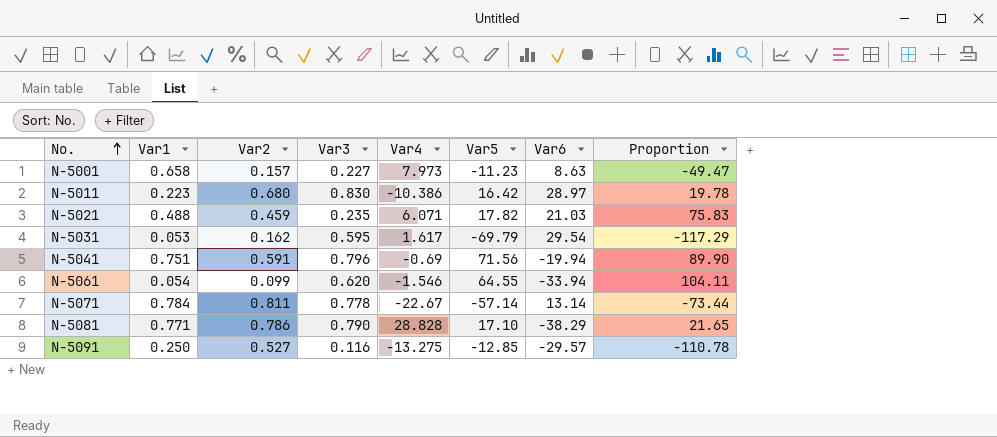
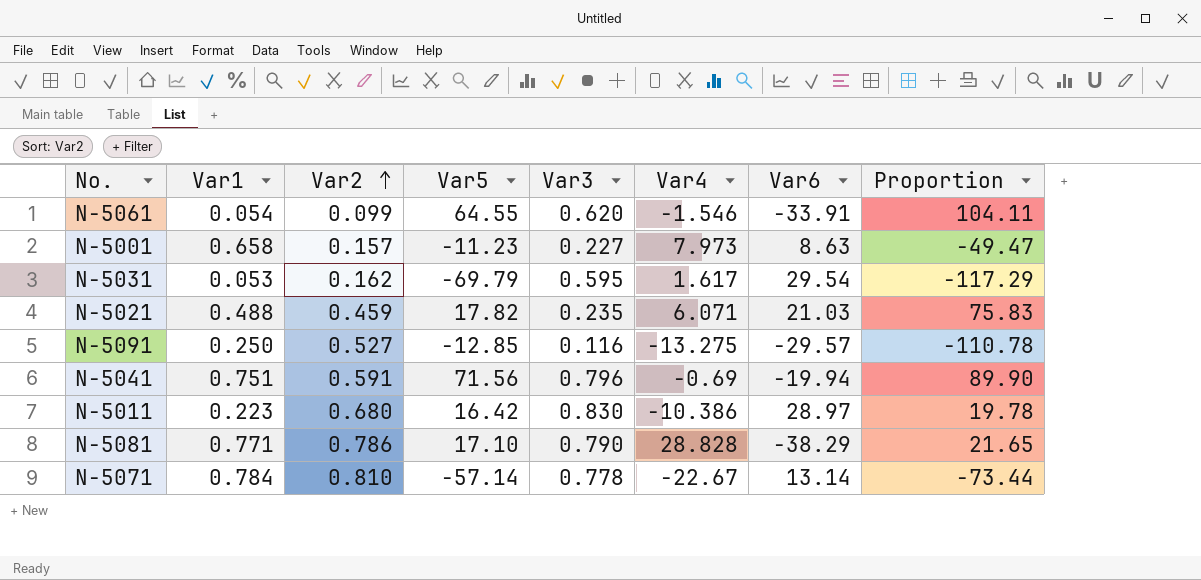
row order: No. ascending -> Var2 ascending
column Var5 | position: 6 -> 4
N-5061 | Var6: -33.94 -> -33.91
N-5071 | Var2: 0.811 -> 0.810

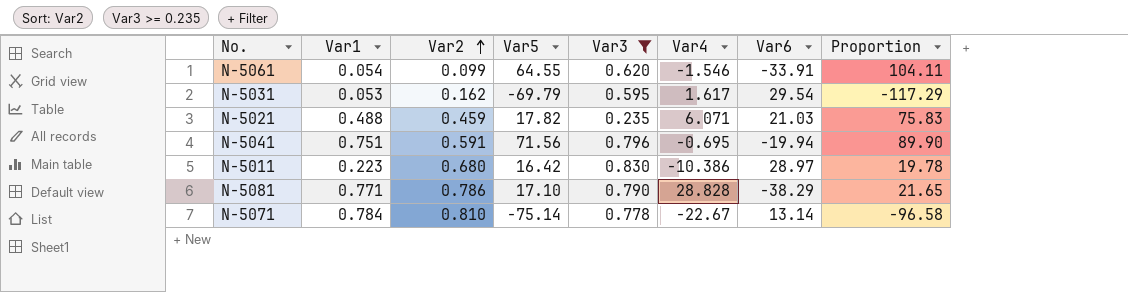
filter: none -> Var3 >= 0.235
N-5041 | Var4: -0.69 -> -0.695
N-5071 | Var5: -57.14 -> -75.14
N-5071 | Proportion: -73.44 -> -96.58

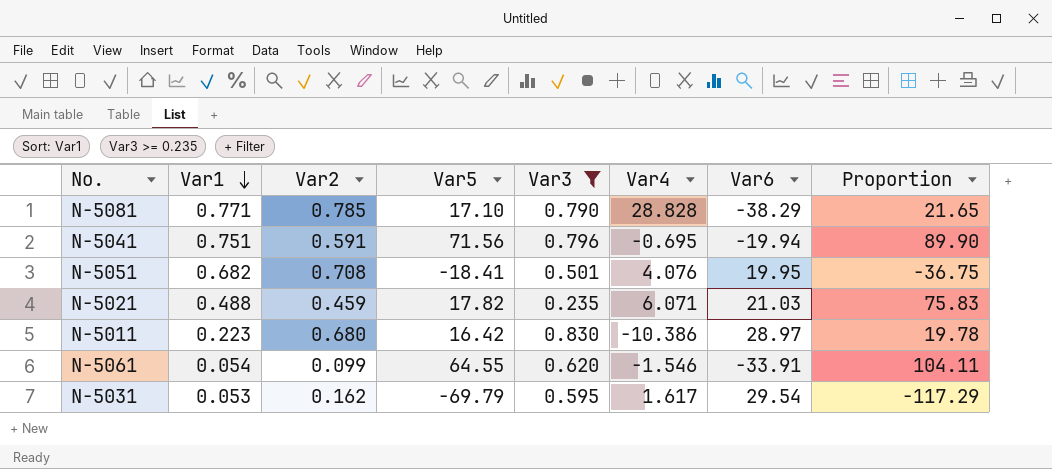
row order: Var2 ascending -> Var1 descending
row N-5071: 0.784 | 0.810 | -75.14 | 0.778 | -22.67 | 13.14 | -96.58 -> none
N-5081 | Var2: 0.786 -> 0.785
row N-5051: none -> 0.682 | 0.708 | -18.41 | 0.501 | 4.076 | 19.95 | -36.75

